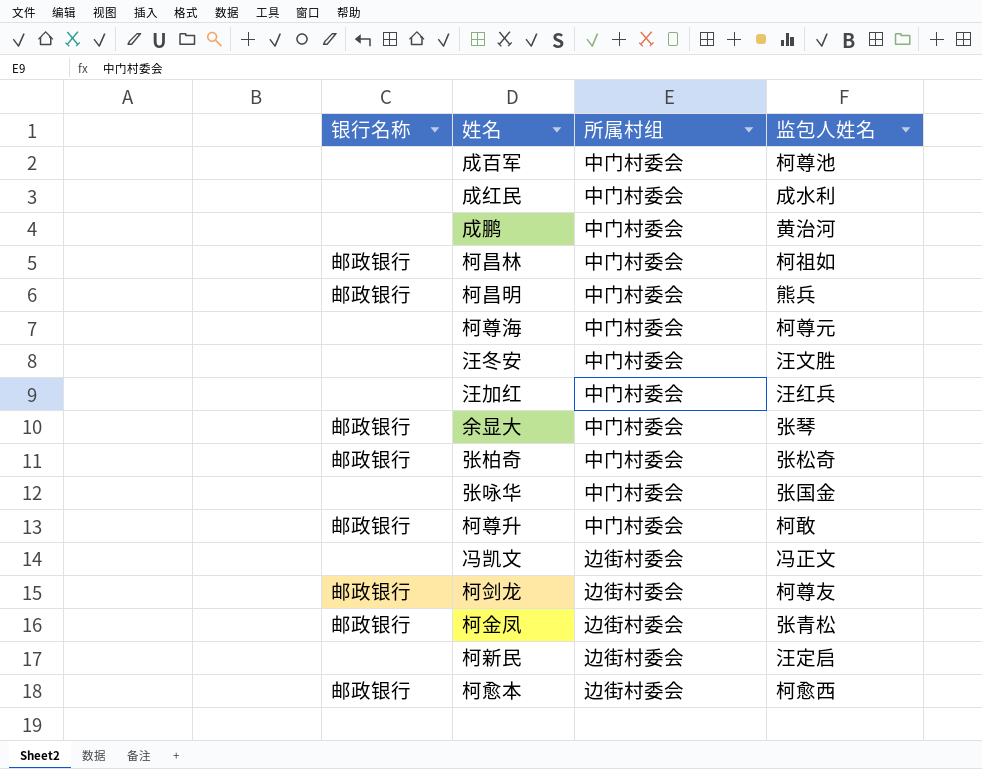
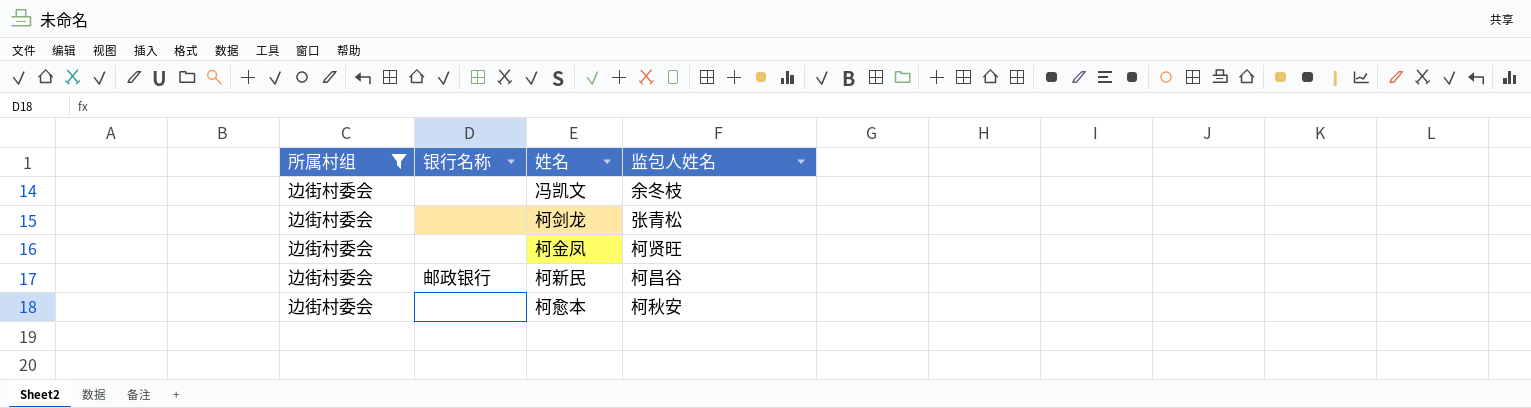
filter: none -> 所属村组 = 边街村委会
column 所属村组 | position: 3 -> 1
冯凯文 | 监包人姓名: 冯正文 -> 余冬枝
柯剑龙 | 银行名称: 邮政银行 -> none
柯剑龙 | 监包人姓名: 柯尊友 -> 张青松
柯金凤 | 银行名称: 邮政银行 -> none
柯金凤 | 监包人姓名: 张青松 -> 柯贤旺
柯新民 | 银行名称: none -> 邮政银行
柯新民 | 监包人姓名: 汪定启 -> 柯昌谷
柯愈本 | 银行名称: 邮政银行 -> none
柯愈本 | 监包人姓名: 柯愈西 -> 柯秋安

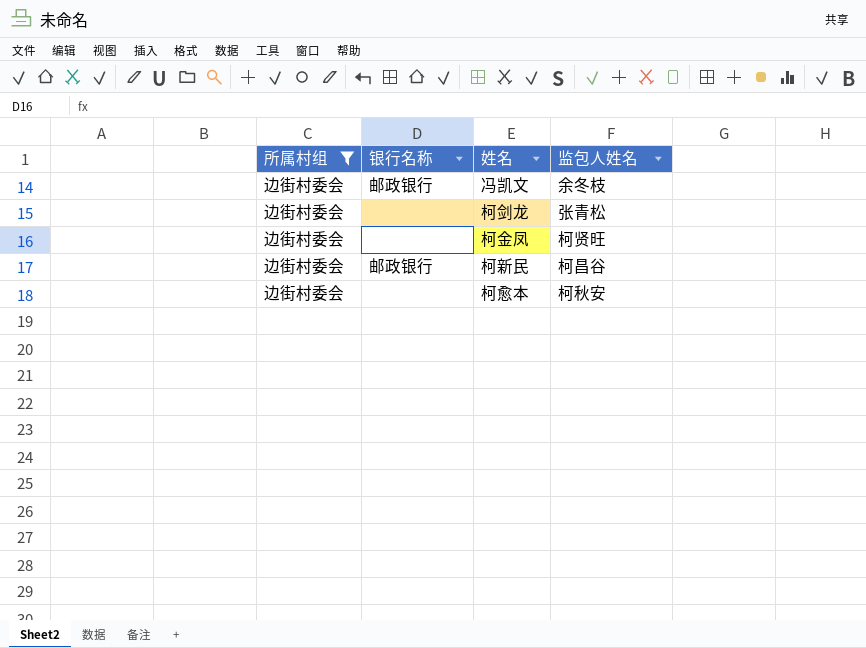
冯凯文 | 银行名称: none -> 邮政银行

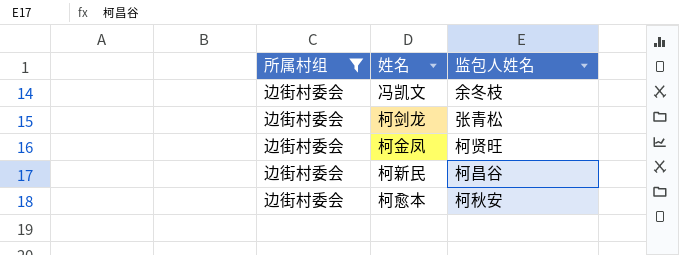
column 银行名称 | position: 2 -> none

